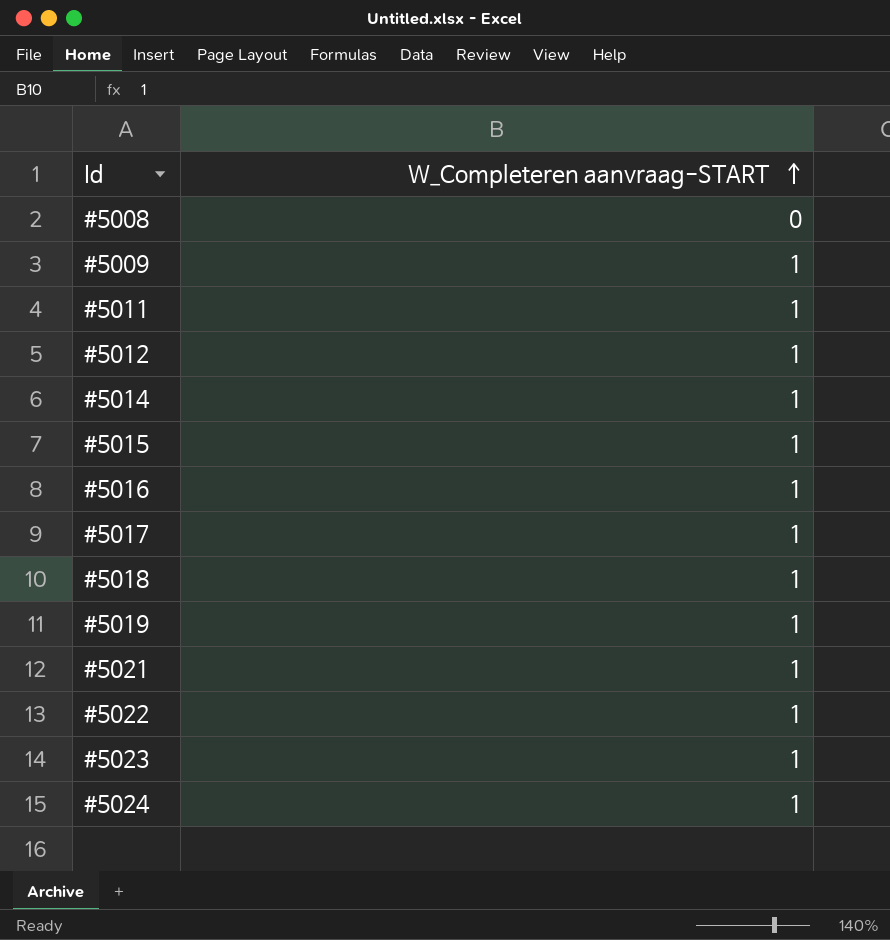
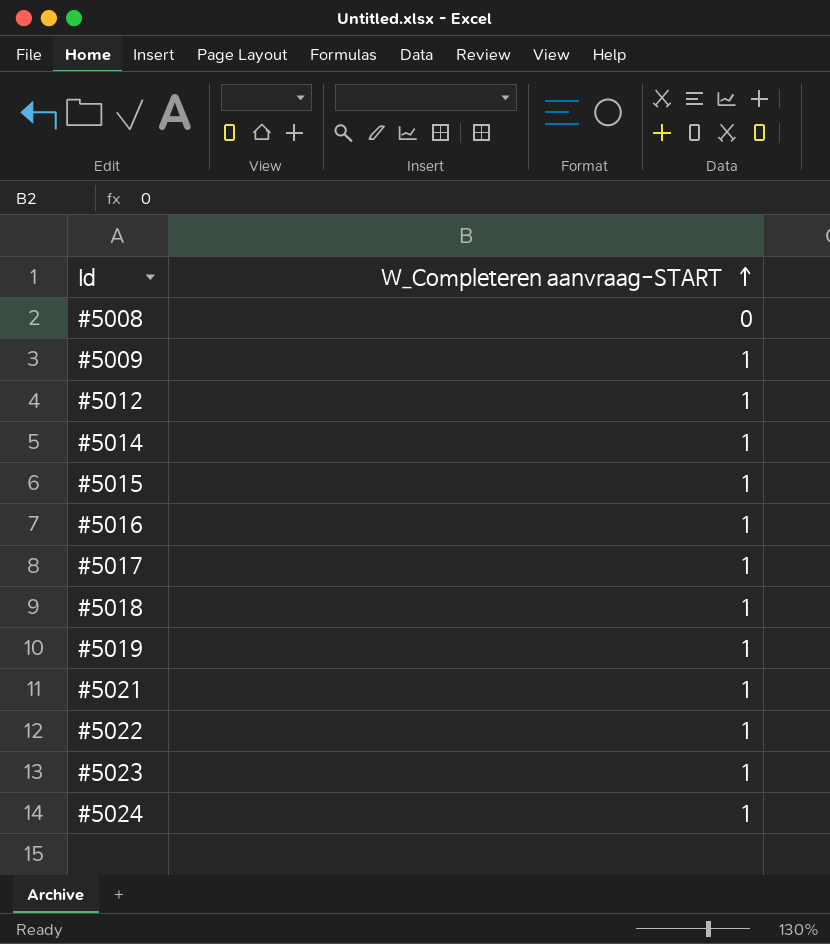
row #5011: 1 -> none

